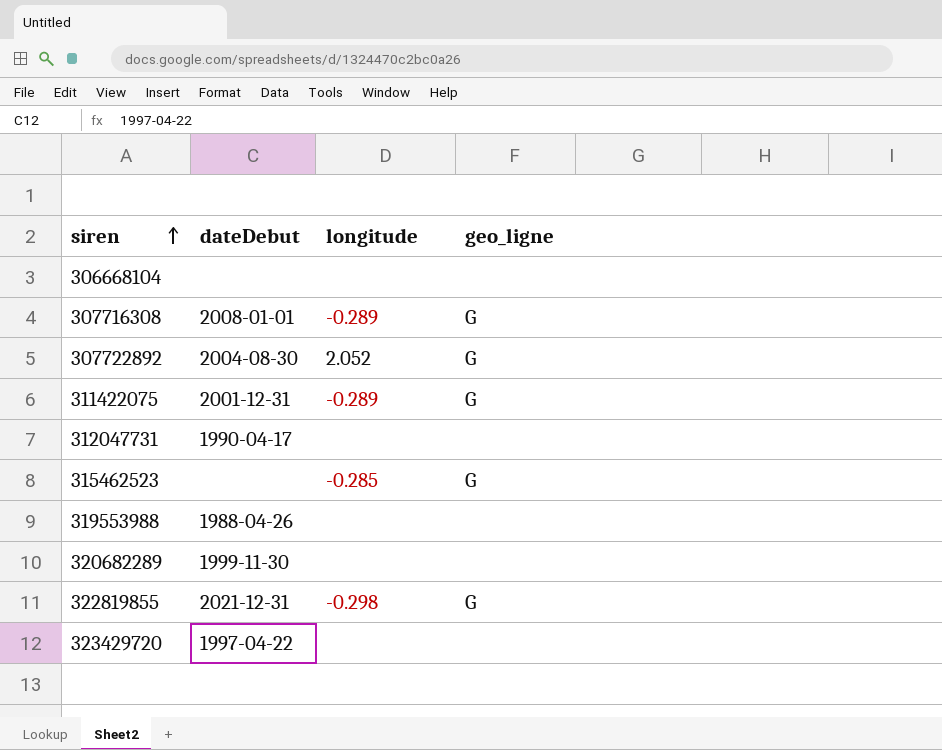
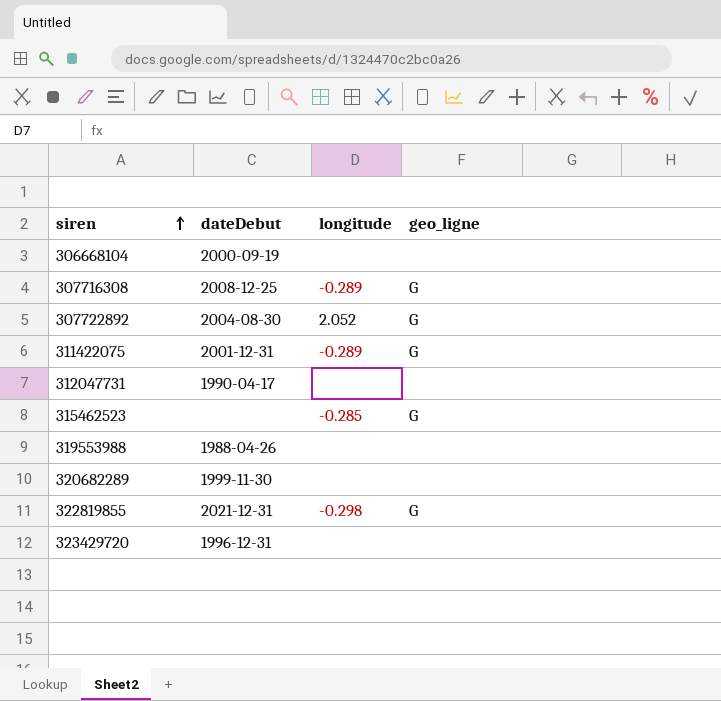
306668104 | dateDebut: none -> 2000-09-19
307716308 | dateDebut: 2008-01-01 -> 2008-12-25
323429720 | dateDebut: 1997-04-22 -> 1996-12-31

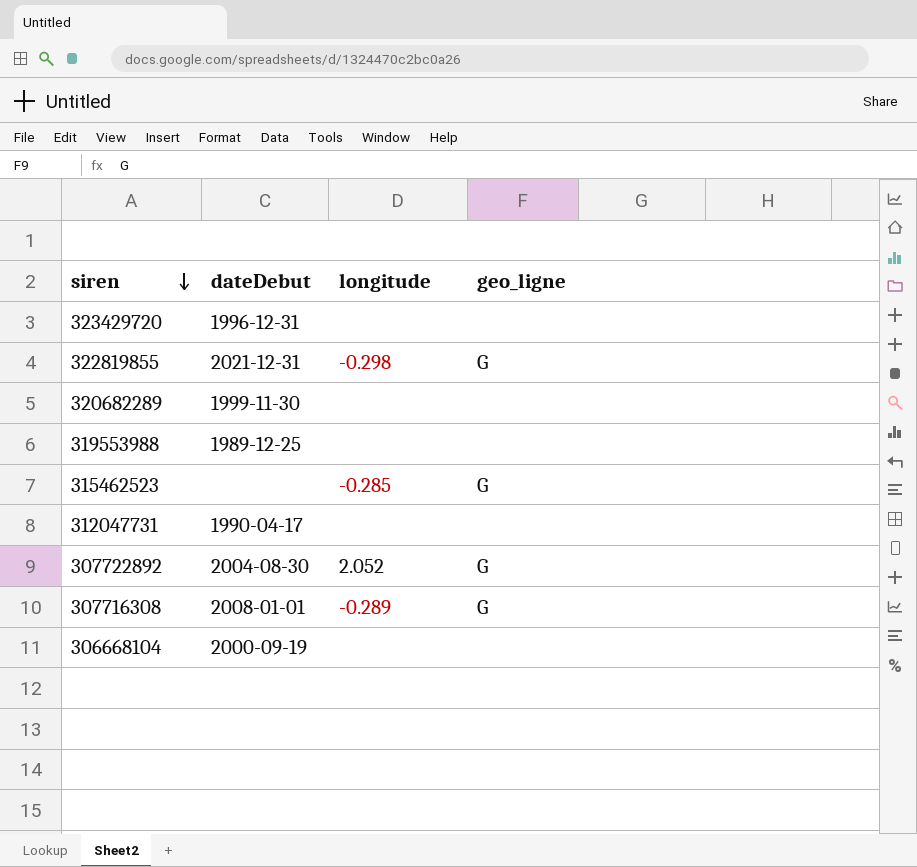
row order: siren ascending -> siren descending
row 311422075: 2001-12-31 | -0.289 | G -> none
319553988 | dateDebut: 1988-04-26 -> 1989-12-25
307716308 | dateDebut: 2008-12-25 -> 2008-01-01

